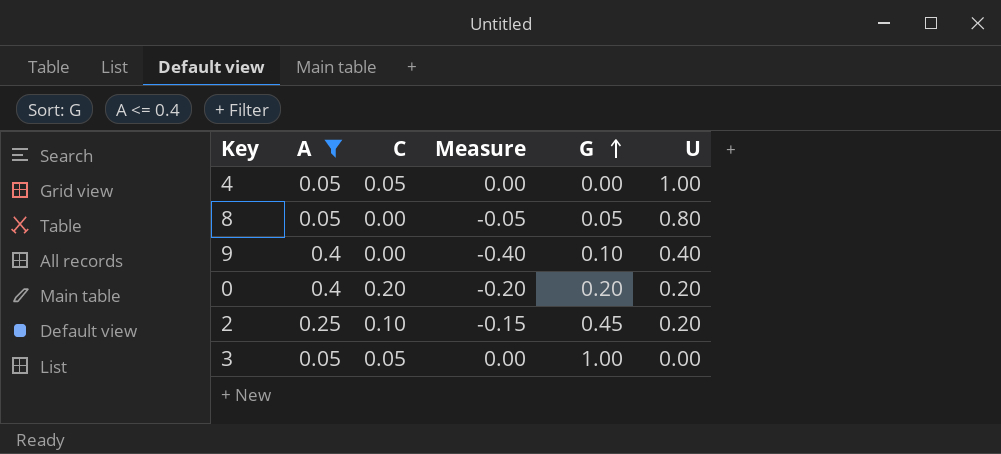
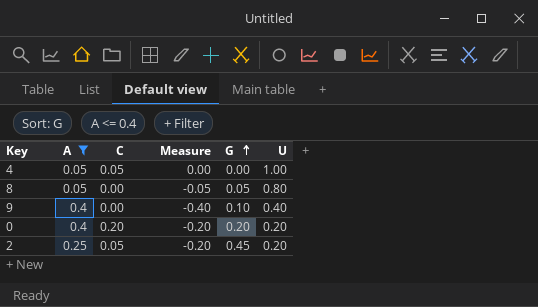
row 3: 0.05 | 0.05 | 0.00 | 1.00 | 0.00 -> none
2 | C: 0.10 -> 0.05
2 | Measure: -0.15 -> -0.20

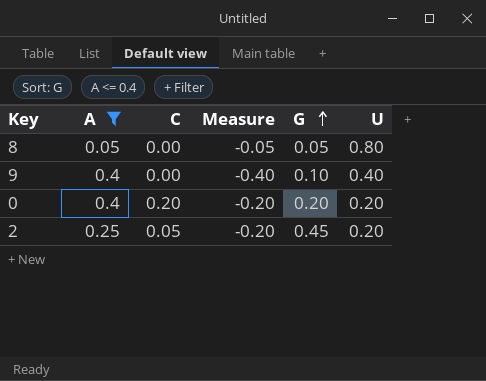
row 4: 0.05 | 0.05 | 0.00 | 0.00 | 1.00 -> none

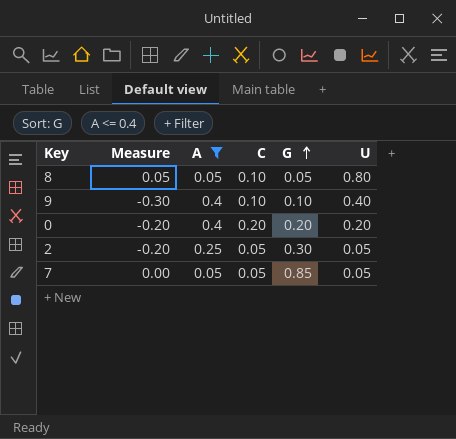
column Measure | position: 4 -> 2
8 | Measure: -0.05 -> 0.05
8 | C: 0.00 -> 0.10
9 | Measure: -0.40 -> -0.30
9 | C: 0.00 -> 0.10
2 | G: 0.45 -> 0.30
2 | U: 0.20 -> 0.05
row 7: none -> 0.00 | 0.05 | 0.05 | 0.85 | 0.05

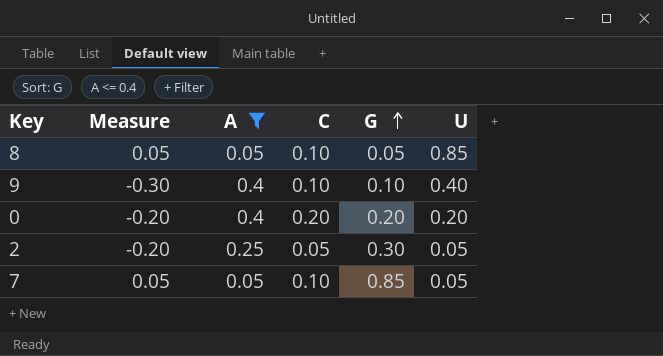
8 | U: 0.80 -> 0.85
7 | Measure: 0.00 -> 0.05
7 | C: 0.05 -> 0.10

